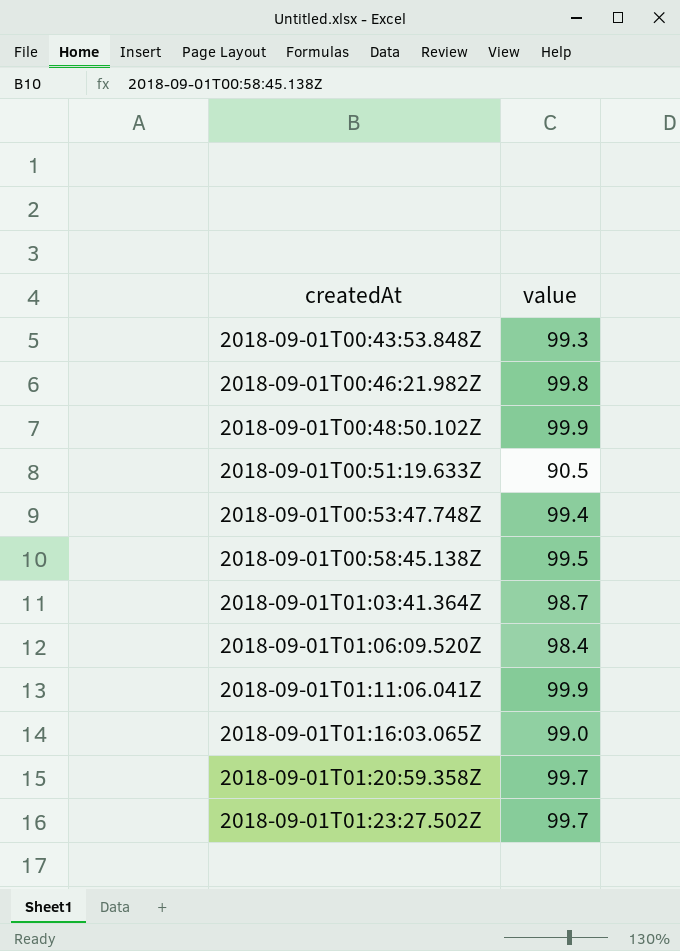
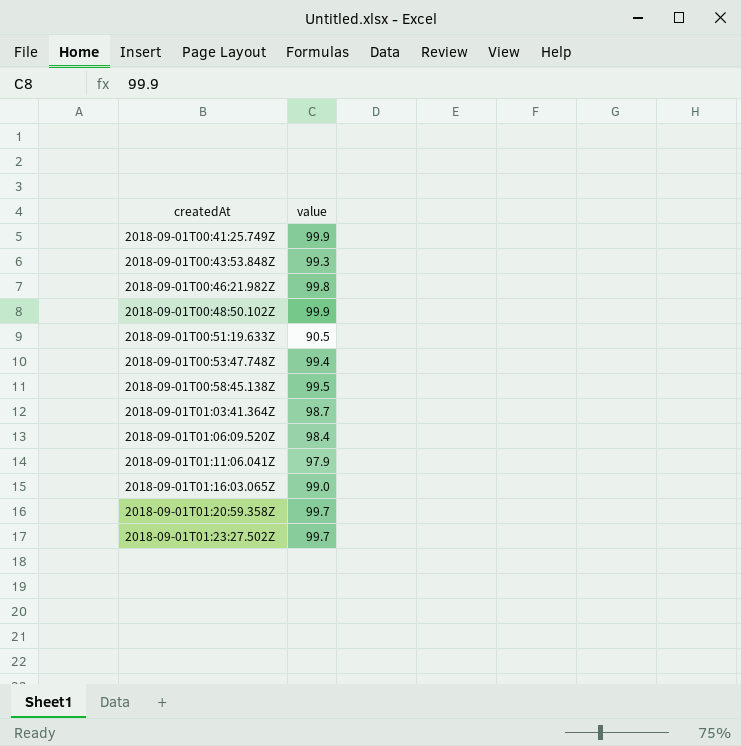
row 2018-09-01T00:41:25.749Z: none -> 99.9
2018-09-01T01:11:06.041Z | value: 99.9 -> 97.9

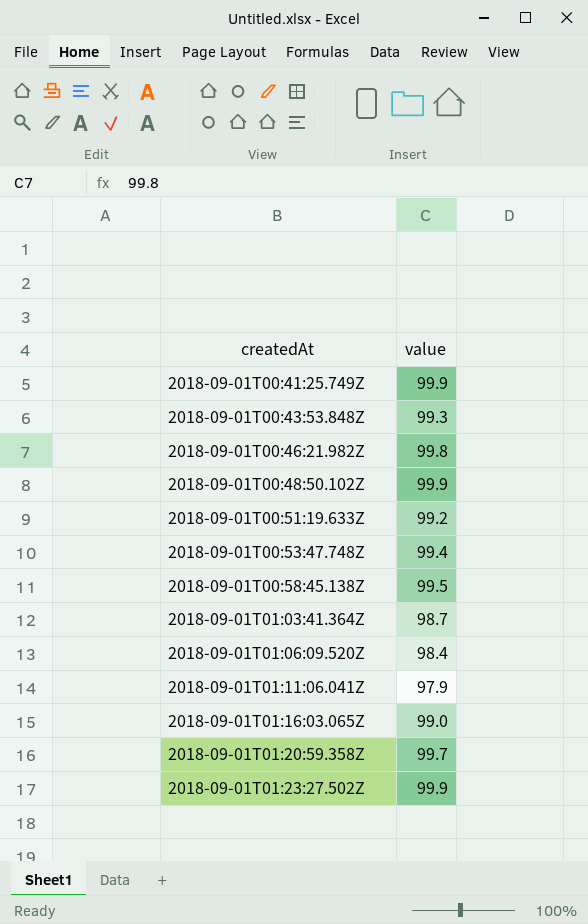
2018-09-01T00:51:19.633Z | value: 90.5 -> 99.2
2018-09-01T01:23:27.502Z | value: 99.7 -> 99.9

